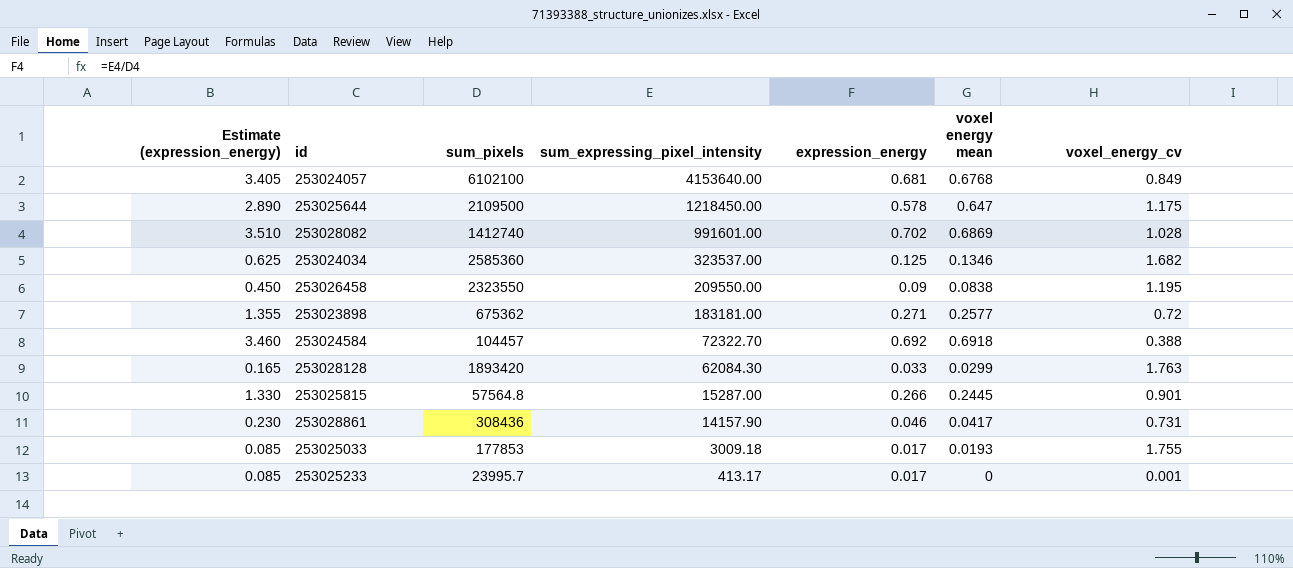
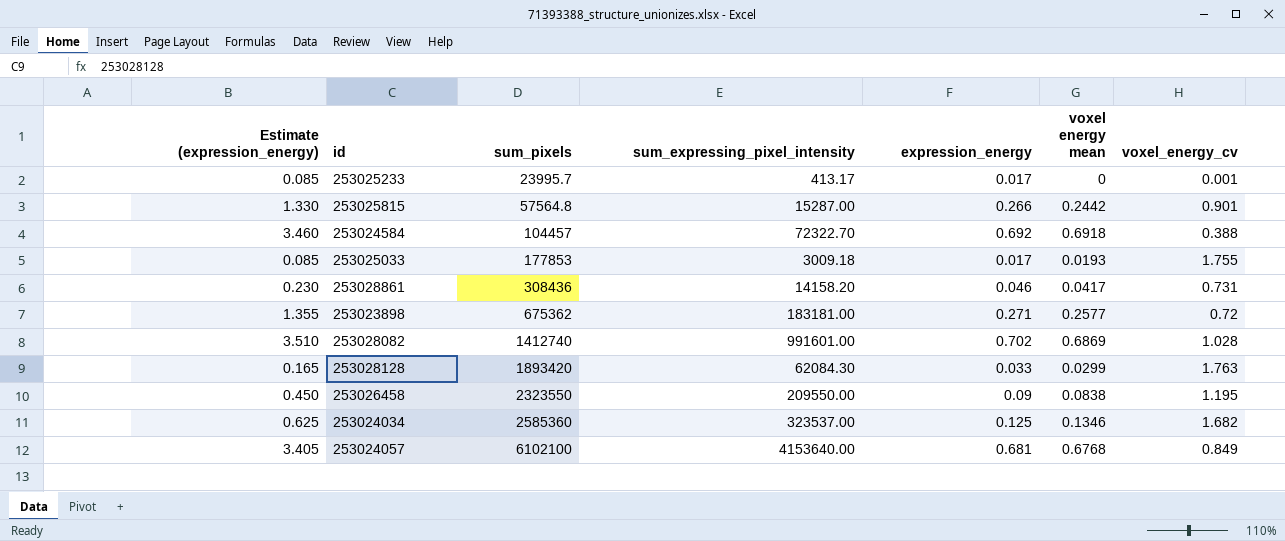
row order: sum_expressing_pixel_intensity descending -> sum_pixels ascending
row 253025644: 2.890 | 2109500 | 1218450.00 | 0.578 | 0.647 | 1.175 -> none
253025815 | voxel energy mean: 0.2445 -> 0.2442
253028861 | sum_expressing_pixel_intensity: 14157.90 -> 14158.20

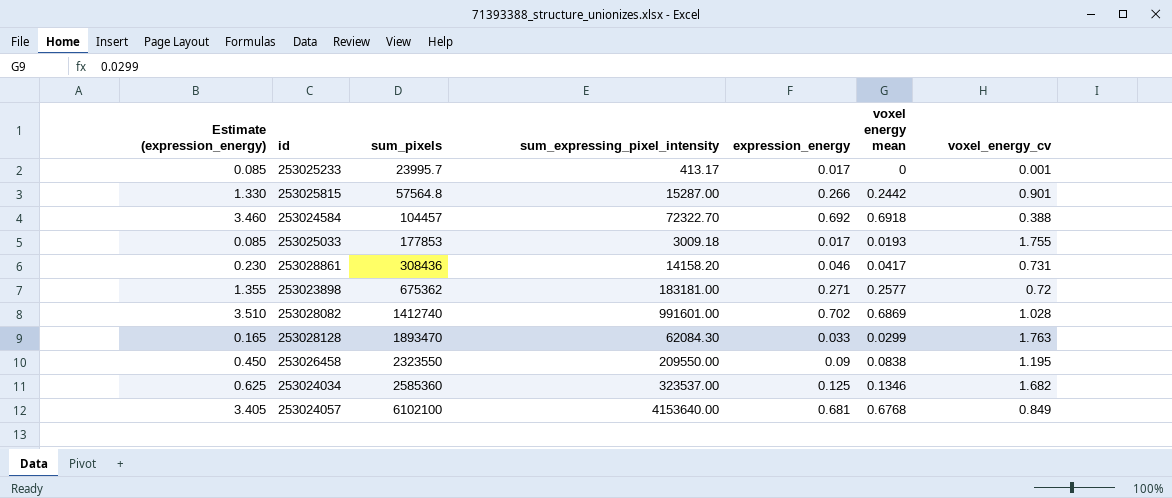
253028128 | sum_pixels: 1893420 -> 1893470

